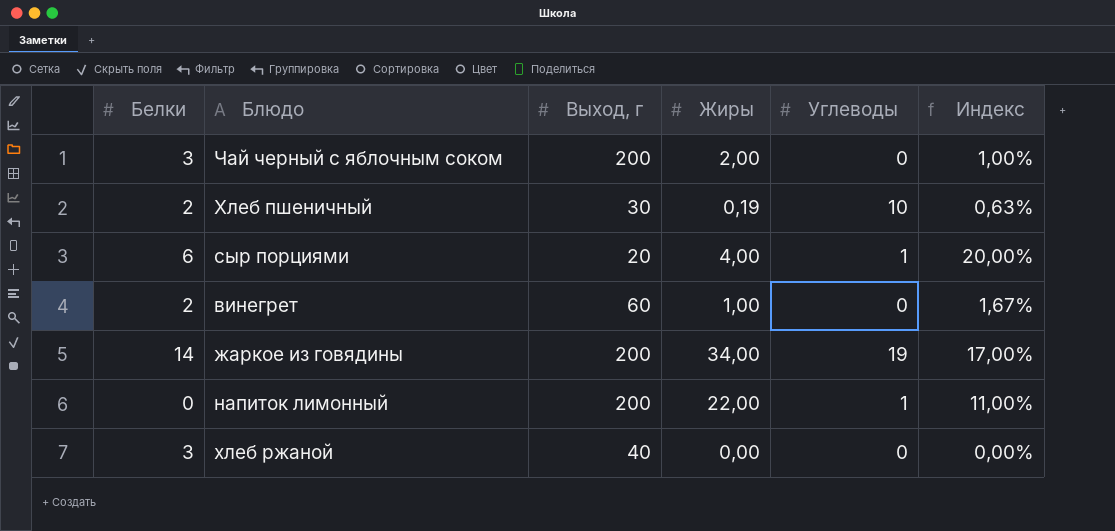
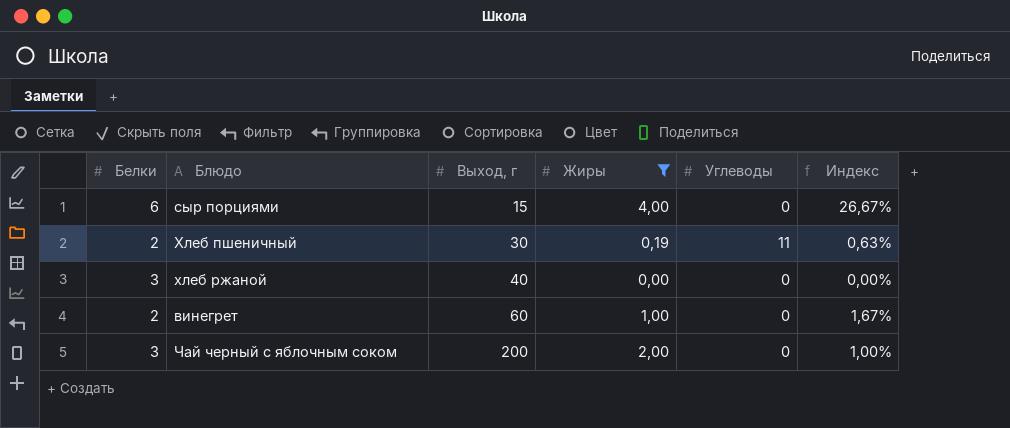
filter: none -> Жиры <= 4,00
row order: none -> Выход, г ascending
сыр порциями | Выход, г: 20 -> 15
сыр порциями | Углеводы: 1 -> 0
сыр порциями | Индекс: 20,00% -> 26,67%
Хлеб пшеничный | Углеводы: 10 -> 11

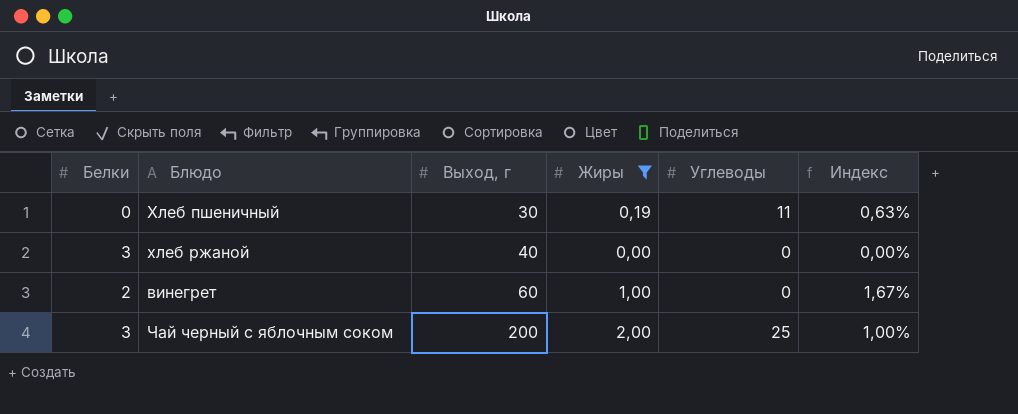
row сыр порциями: 6 | 15 | 4,00 | 0 | 26,67% -> none
Хлеб пшеничный | Белки: 2 -> 0
Чай черный с яблочным соком | Углеводы: 0 -> 25

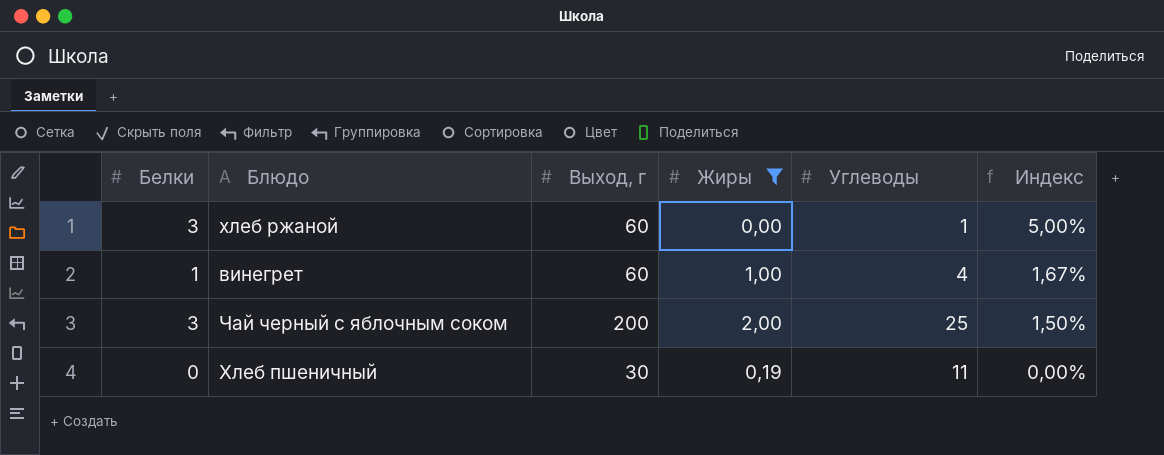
row order: Выход, г ascending -> Индекс descending
column Индекс | formula: [Жиры] / [Выход, г] -> [Белки] / [Выход, г]
хлеб ржаной | Выход, г: 40 -> 60
хлеб ржаной | Углеводы: 0 -> 1
винегрет | Белки: 2 -> 1
винегрет | Углеводы: 0 -> 4

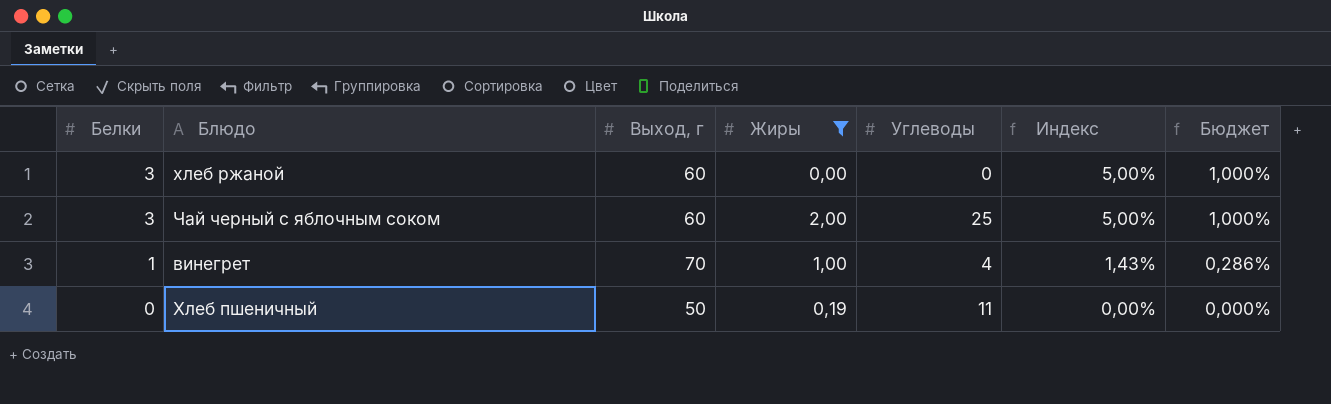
row order: Индекс descending -> Белки descending
column Бюджет | formula: none -> [Индекс] * 0,2
хлеб ржаной | Углеводы: 1 -> 0
Чай черный с яблочным соком | Выход, г: 200 -> 60
Чай черный с яблочным соком | Индекс: 1,50% -> 5,00%
винегрет | Выход, г: 60 -> 70
винегрет | Индекс: 1,67% -> 1,43%
Хлеб пшеничный | Выход, г: 30 -> 50

